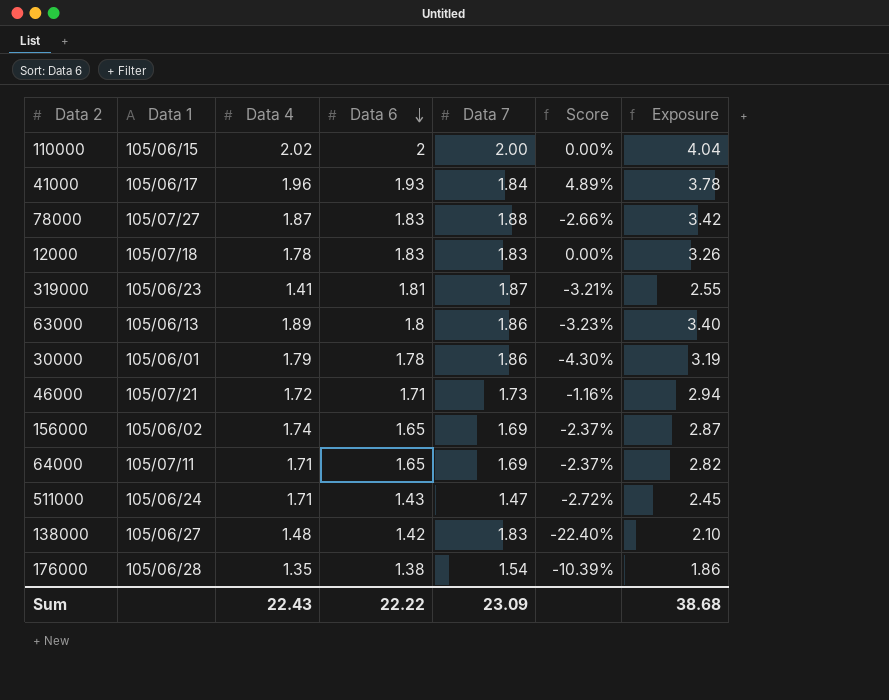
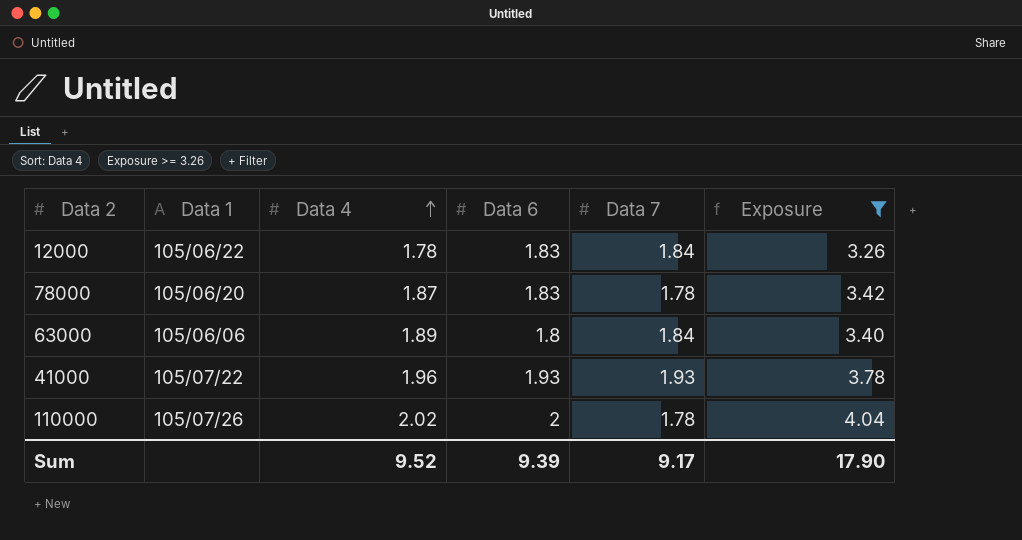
filter: none -> Exposure >= 3.26
row order: Data 6 descending -> Data 4 ascending
column Score | formula: ([Data 6] - [Data 7]) / [Data 7] -> none
12000 | Data 1: 105/07/18 -> 105/06/22
12000 | Data 7: 1.83 -> 1.84
78000 | Data 1: 105/07/27 -> 105/06/20
78000 | Data 7: 1.88 -> 1.78
63000 | Data 1: 105/06/13 -> 105/06/06
63000 | Data 7: 1.86 -> 1.84
41000 | Data 1: 105/06/17 -> 105/07/22
41000 | Data 7: 1.84 -> 1.93
110000 | Data 1: 105/06/15 -> 105/07/26
110000 | Data 7: 2.00 -> 1.78
Sum | Data 4: 22.43 -> 9.52
Sum | Data 6: 22.22 -> 9.39
Sum | Data 7: 23.09 -> 9.17
Sum | Exposure: 38.68 -> 17.90

